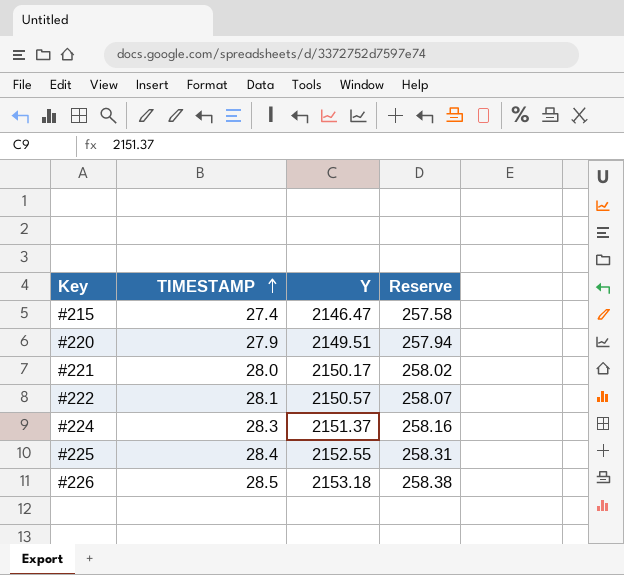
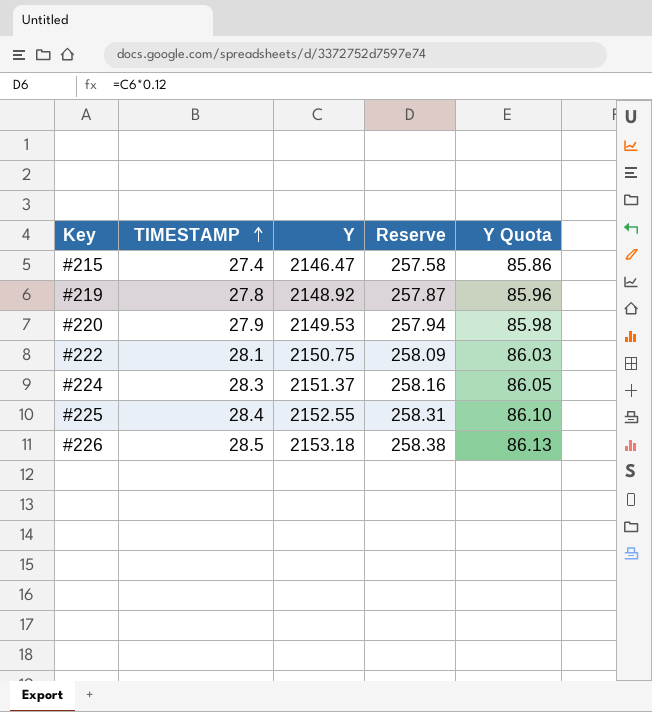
column Y Quota | formula: none -> [Y] * 0.04
row #221: 28.0 | 2150.17 | 258.02 -> none
row #219: none -> 27.8 | 2148.92 | 257.87 | 85.96
#220 | Y: 2149.51 -> 2149.53
#222 | Y: 2150.57 -> 2150.75
#222 | Reserve: 258.07 -> 258.09

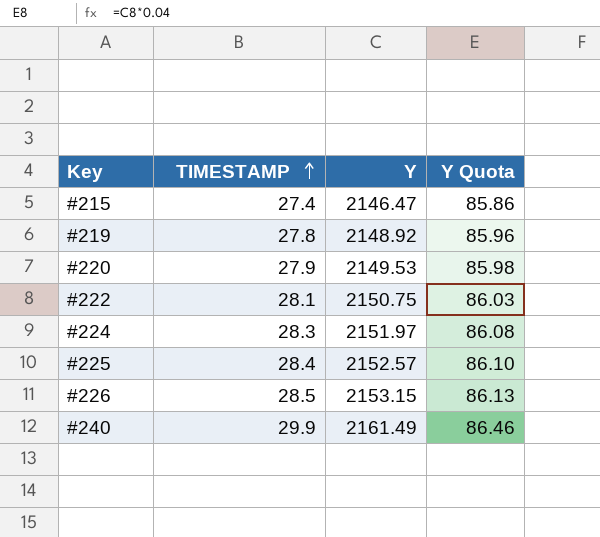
column Reserve | formula: [Y] * 0.12 -> none
#224 | Y: 2151.37 -> 2151.97
#224 | Y Quota: 86.05 -> 86.08
#225 | Y: 2152.55 -> 2152.57
#226 | Y: 2153.18 -> 2153.15
row #240: none -> 29.9 | 2161.49 | 86.46

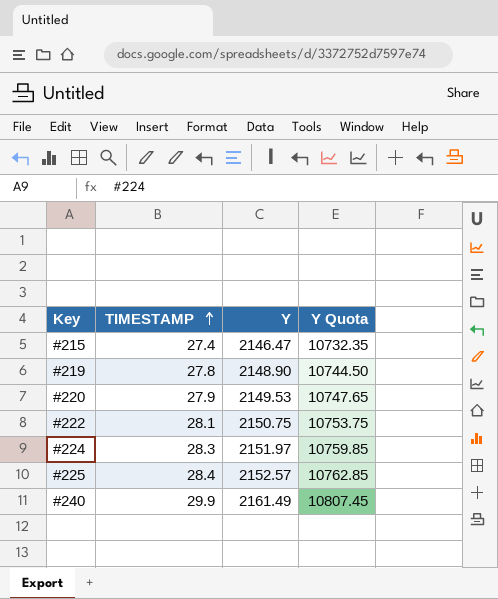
column Y Quota | formula: [Y] * 0.04 -> [Y] * 5
row #226: 28.5 | 2153.15 | 86.13 -> none
#219 | Y: 2148.92 -> 2148.90

